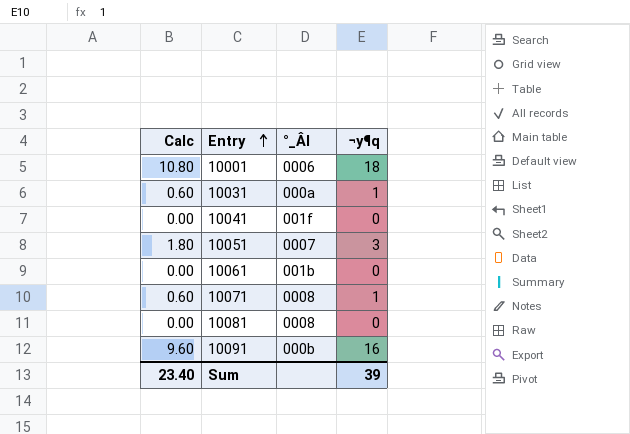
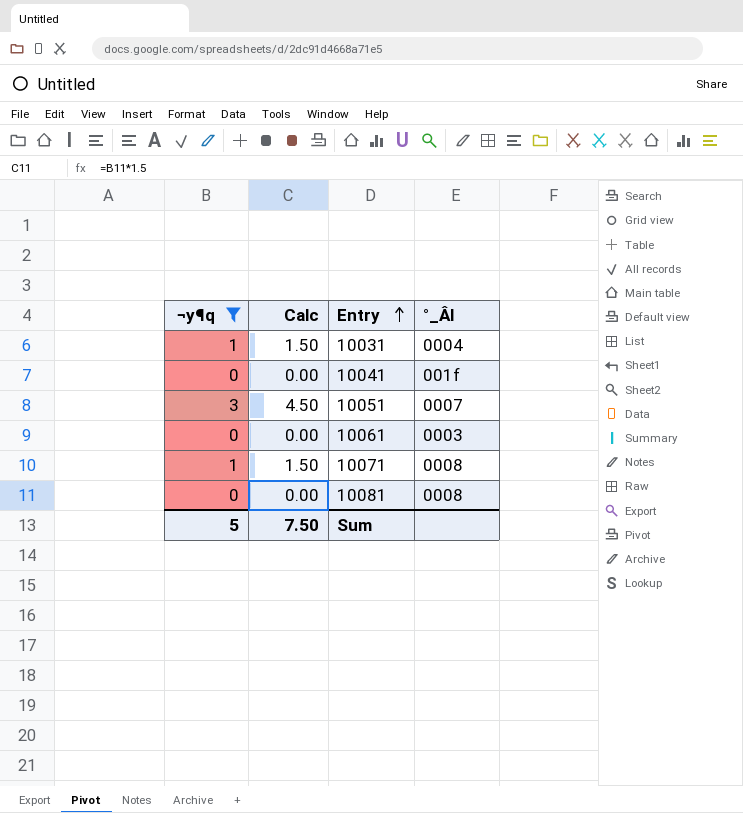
filter: none -> ¬y¶q <= 3
column ¬y¶q | position: 4 -> 1
column Calc | formula: [¬y¶q] * 0.6 -> [¬y¶q] * 1.5
10031 | °_ÂI: 000a -> 0004
10061 | °_ÂI: 001b -> 0003
Sum | ¬y¶q: 39 -> 5
Sum | Calc: 23.40 -> 7.50

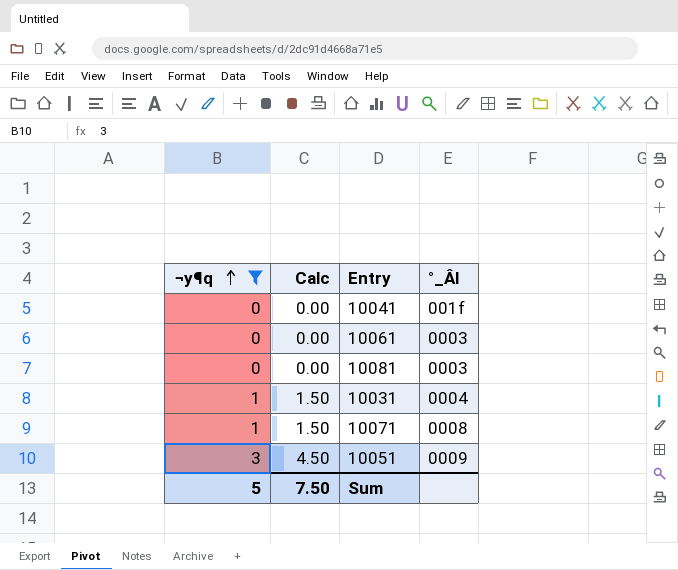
row order: Entry ascending -> ¬y¶q ascending
10081 | °_ÂI: 0008 -> 0003
10051 | °_ÂI: 0007 -> 0009

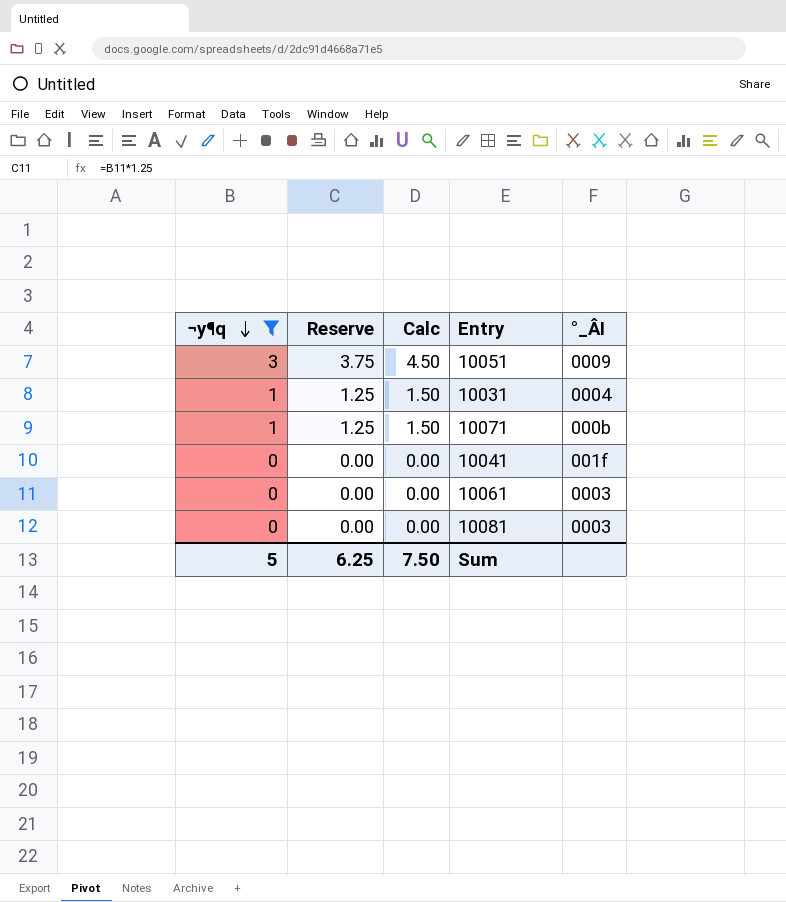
row order: ¬y¶q ascending -> ¬y¶q descending
column Reserve | formula: none -> [¬y¶q] * 1.25
10071 | °_ÂI: 0008 -> 000b

